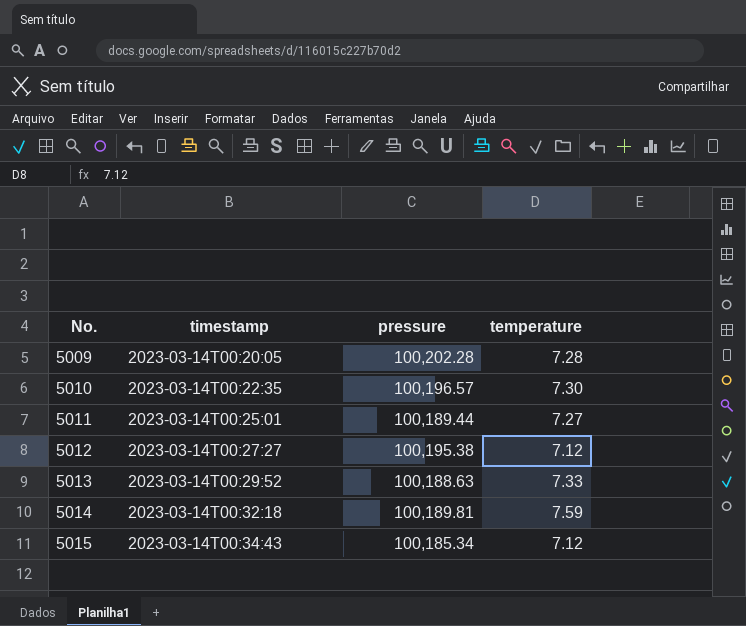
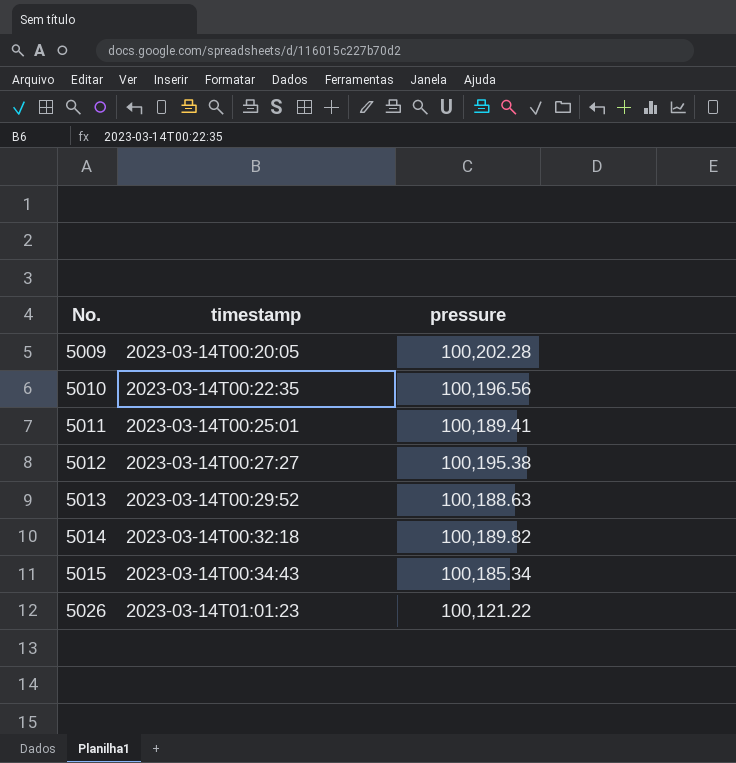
column temperature | position: 4 -> none
5010 | pressure: 100,196.57 -> 100,196.56
5011 | pressure: 100,189.44 -> 100,189.41
5014 | pressure: 100,189.81 -> 100,189.82
row 5026: none -> 2023-03-14T01:01:23 | 100,121.22

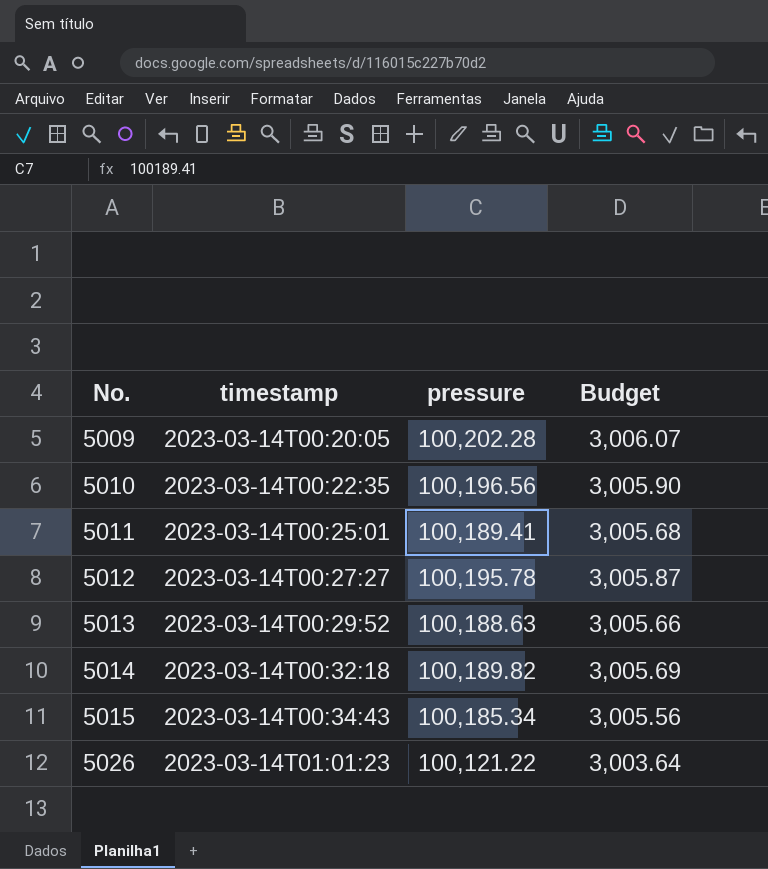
column Budget | formula: none -> [pressure] * 0.03
5012 | pressure: 100,195.38 -> 100,195.78

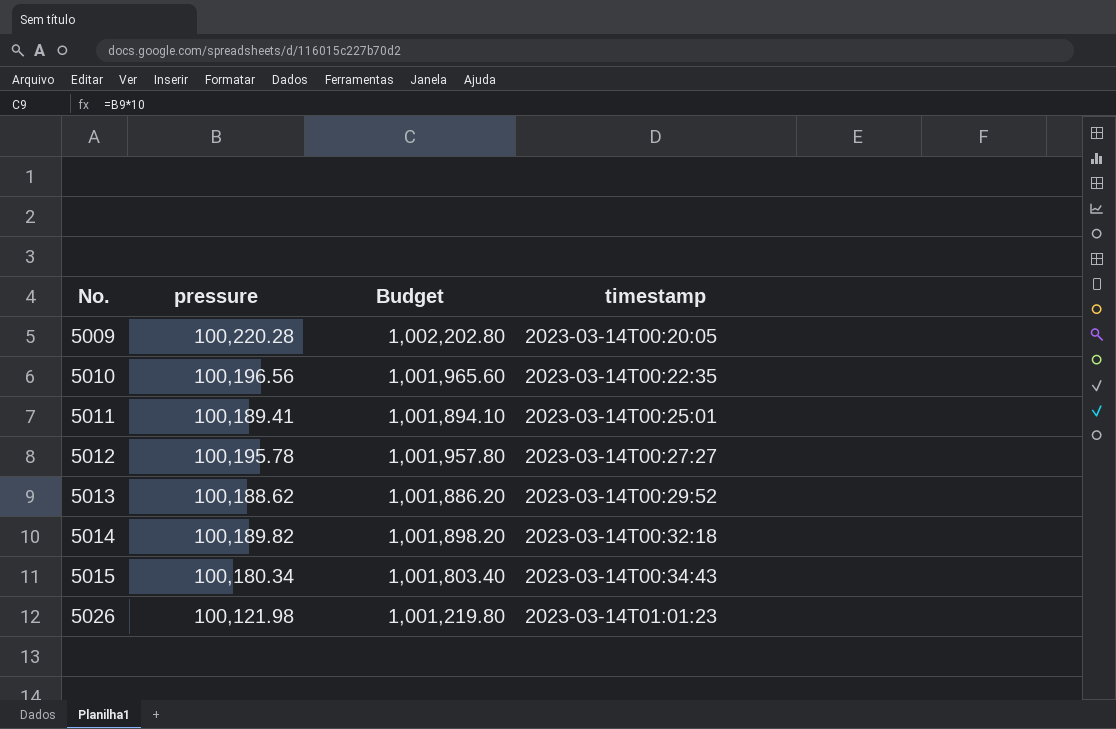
column Budget | formula: [pressure] * 0.03 -> [pressure] * 10
column timestamp | position: 2 -> 4
5009 | pressure: 100,202.28 -> 100,220.28
5013 | pressure: 100,188.63 -> 100,188.62
5015 | pressure: 100,185.34 -> 100,180.34
5026 | pressure: 100,121.22 -> 100,121.98

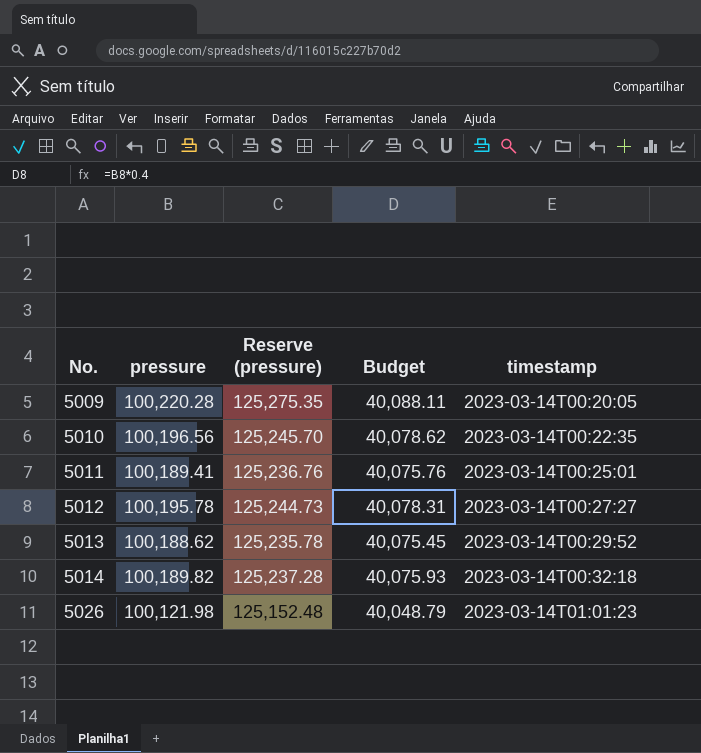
column Reserve (pressure) | formula: none -> [pressure] * 1.25
column Budget | formula: [pressure] * 10 -> [pressure] * 0.4
row 5015: 100,180.34 | 1,001,803.40 | 2023-03-14T00:34:43 -> none

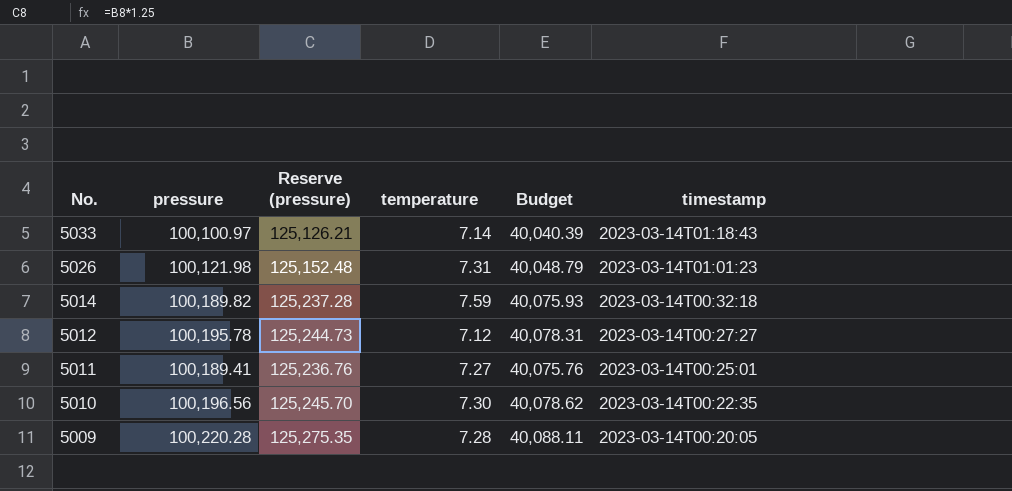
row order: No. ascending -> No. descending
column temperature | position: none -> 4
row 5013: 100,188.62 | 125,235.78 | 40,075.45 | 2023-03-14T00:29:52 -> none
row 5033: none -> 100,100.97 | 125,126.21 | 7.14 | 40,040.39 | 2023-03-14T01:18:43

